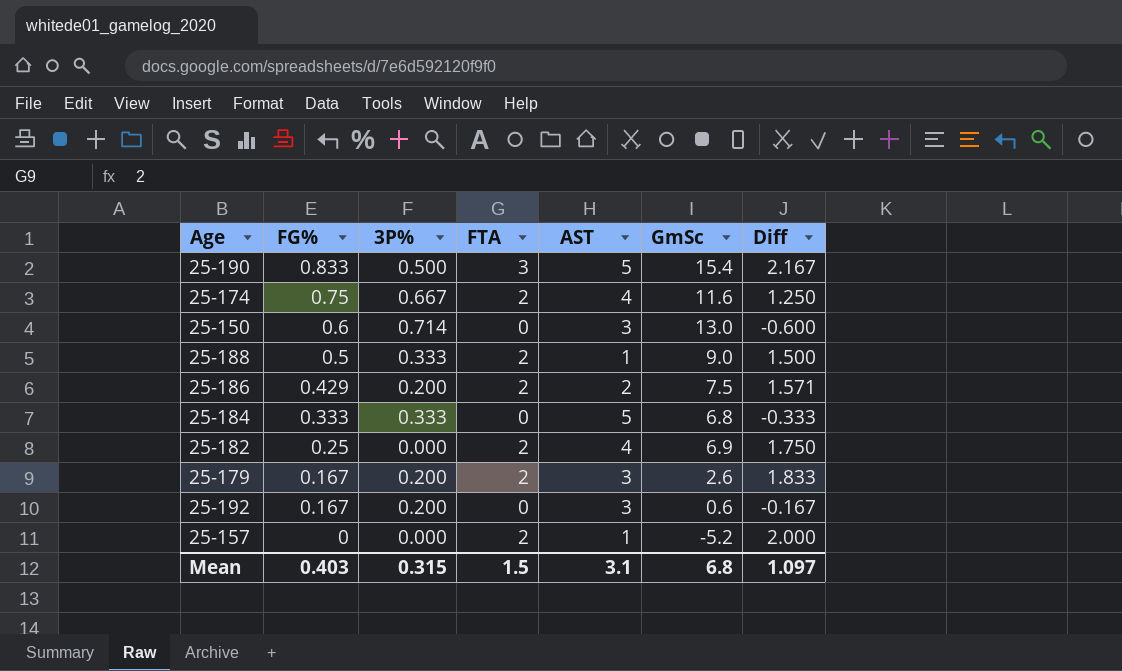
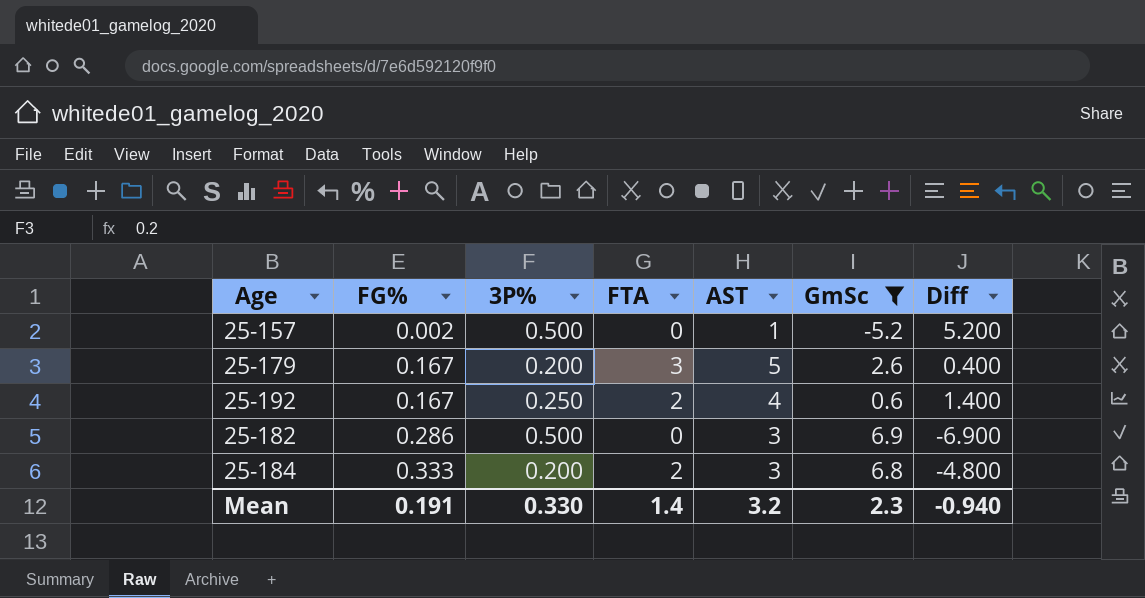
filter: none -> GmSc <= 6.9
row order: FG% descending -> FG% ascending
column Diff | formula: [FTA] - [FG%] -> [FTA] - [GmSc]
25-157 | FG%: 0 -> 0.002
25-157 | 3P%: 0.000 -> 0.500
25-157 | FTA: 2 -> 0
25-179 | FTA: 2 -> 3
25-179 | AST: 3 -> 5
25-192 | 3P%: 0.200 -> 0.250
25-192 | FTA: 0 -> 2
25-192 | AST: 3 -> 4
25-182 | FG%: 0.25 -> 0.286
25-182 | 3P%: 0.000 -> 0.500
25-182 | FTA: 2 -> 0
25-182 | AST: 4 -> 3
25-184 | 3P%: 0.333 -> 0.200
25-184 | FTA: 0 -> 2
25-184 | AST: 5 -> 3
Mean | FG%: 0.403 -> 0.191
Mean | 3P%: 0.315 -> 0.330
Mean | FTA: 1.5 -> 1.4
Mean | AST: 3.1 -> 3.2
Mean | GmSc: 6.8 -> 2.3
Mean | Diff: 1.097 -> -0.940

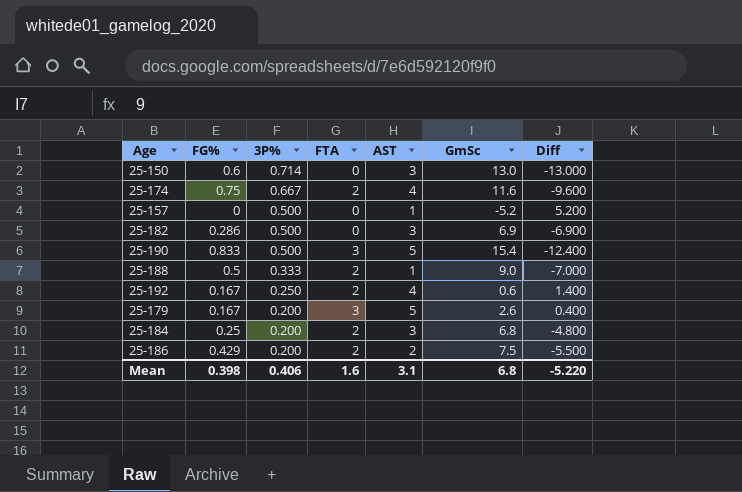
filter: GmSc <= 6.9 -> none
row order: FG% ascending -> 3P% descending
25-157 | FG%: 0.002 -> 0
25-184 | FG%: 0.333 -> 0.25
Mean | FG%: 0.191 -> 0.398
Mean | 3P%: 0.330 -> 0.406
Mean | FTA: 1.4 -> 1.6
Mean | AST: 3.2 -> 3.1
Mean | GmSc: 2.3 -> 6.8
Mean | Diff: -0.940 -> -5.220

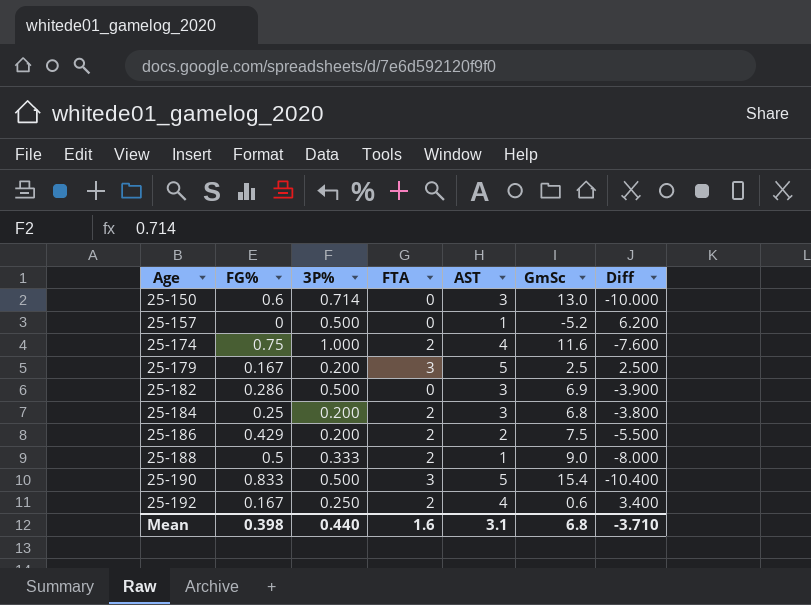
row order: 3P% descending -> Age ascending
column Diff | formula: [FTA] - [GmSc] -> [AST] - [GmSc]
25-174 | 3P%: 0.667 -> 1.000
25-179 | GmSc: 2.6 -> 2.5
Mean | 3P%: 0.406 -> 0.440
Mean | Diff: -5.220 -> -3.710

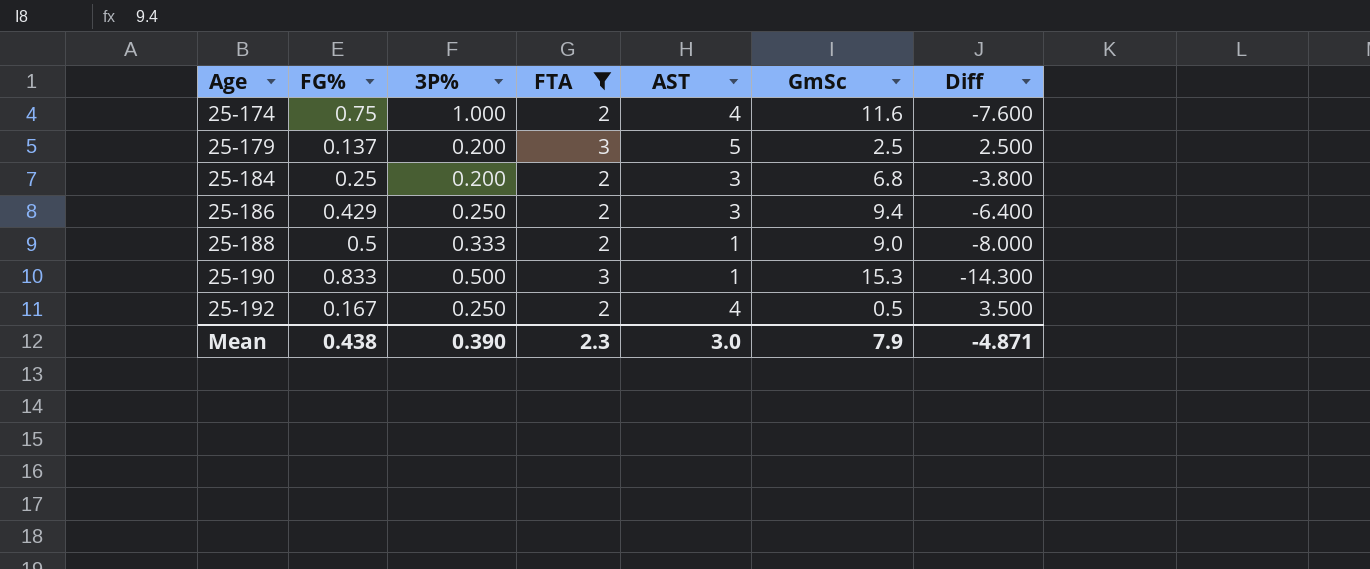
filter: none -> FTA != 0
25-179 | FG%: 0.167 -> 0.137
25-186 | 3P%: 0.200 -> 0.250
25-186 | AST: 2 -> 3
25-186 | GmSc: 7.5 -> 9.4
25-186 | Diff: -5.500 -> -6.400
25-190 | AST: 5 -> 1
25-190 | GmSc: 15.4 -> 15.3
25-190 | Diff: -10.400 -> -14.300
25-192 | GmSc: 0.6 -> 0.5
25-192 | Diff: 3.400 -> 3.500
Mean | FG%: 0.398 -> 0.438
Mean | 3P%: 0.440 -> 0.390
Mean | FTA: 1.6 -> 2.3
Mean | AST: 3.1 -> 3.0
Mean | GmSc: 6.8 -> 7.9
Mean | Diff: -3.710 -> -4.871

